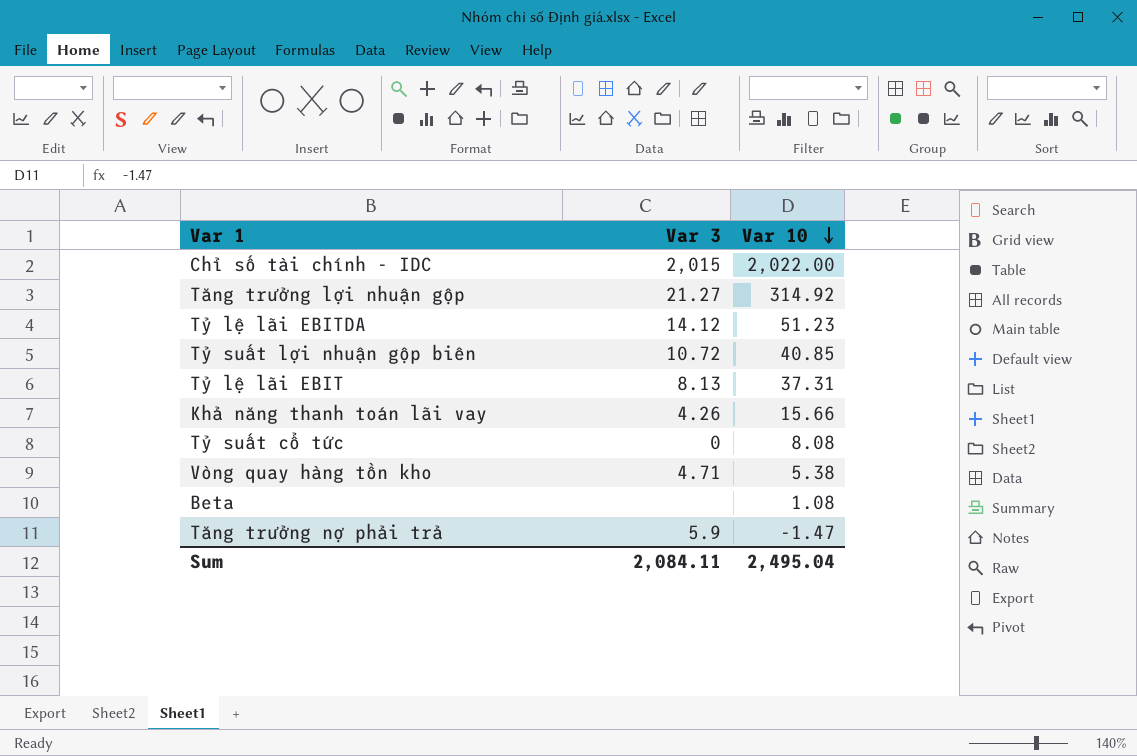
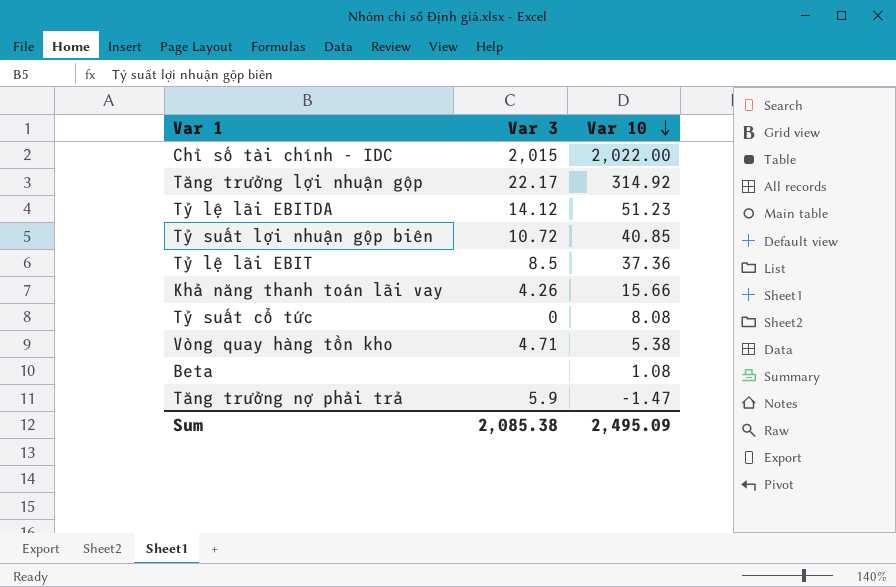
Tăng trưởng lợi nhuận gộp | Var 3: 21.27 -> 22.17
Tỷ lệ lãi EBIT | Var 3: 8.13 -> 8.5
Tỷ lệ lãi EBIT | Var 10: 37.31 -> 37.36
Sum | Var 3: 2,084.11 -> 2,085.38
Sum | Var 10: 2,495.04 -> 2,495.09

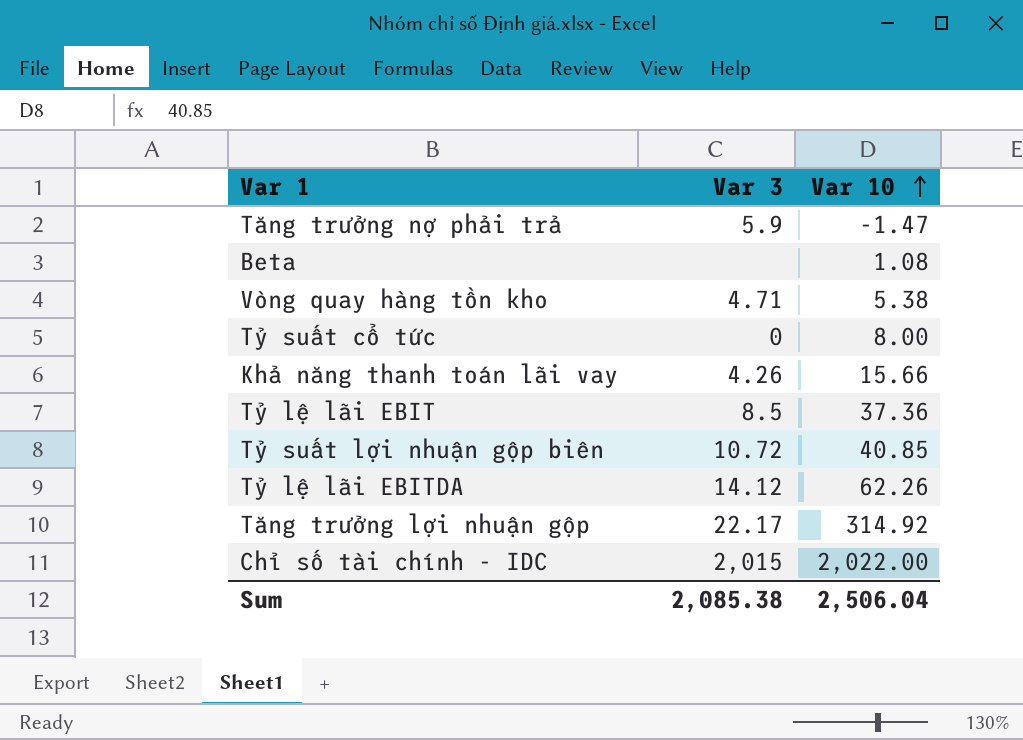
row order: Var 10 descending -> Var 10 ascending
Tỷ suất cổ tức | Var 10: 8.08 -> 8.00
Tỷ lệ lãi EBITDA | Var 10: 51.23 -> 62.26
Sum | Var 10: 2,495.09 -> 2,506.04

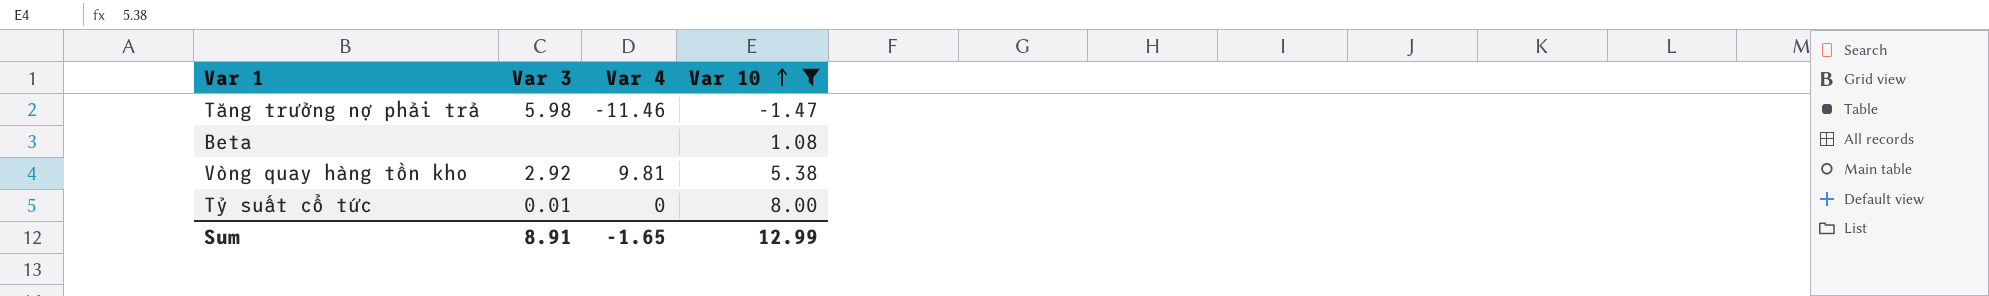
filter: none -> Var 10 <= 8.00
column Var 4 | position: none -> 3
Tăng trưởng nợ phải trả | Var 3: 5.9 -> 5.98
Vòng quay hàng tồn kho | Var 3: 4.71 -> 2.92
Tỷ suất cổ tức | Var 3: 0 -> 0.01
Sum | Var 3: 2,085.38 -> 8.91
Sum | Var 10: 2,506.04 -> 12.99

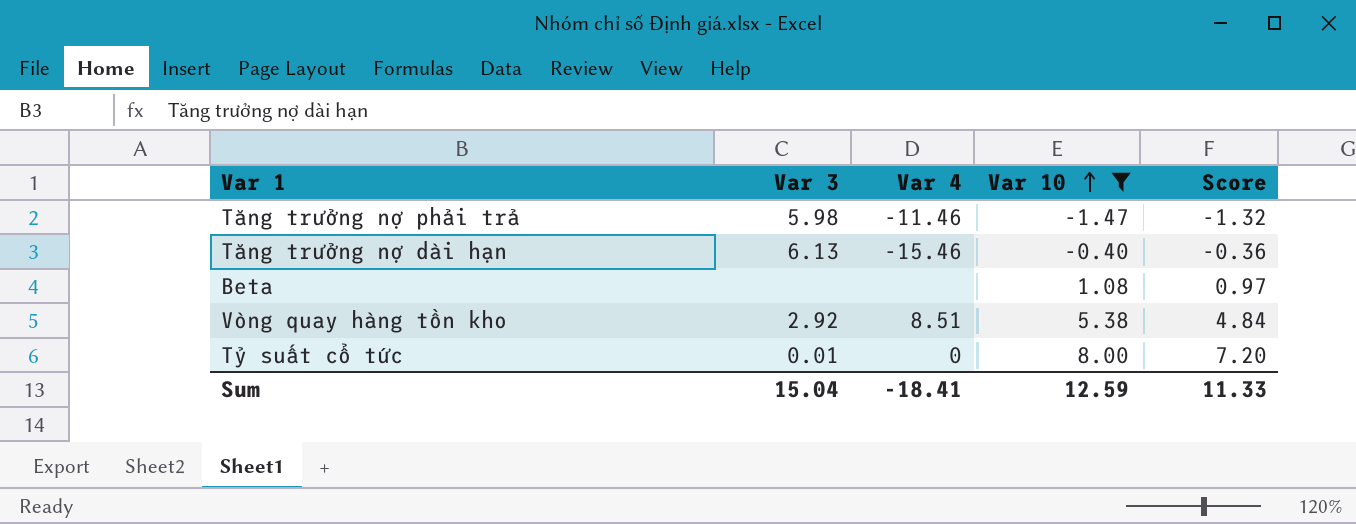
column Score | formula: none -> [Var 10] * 0.9
row Tăng trưởng nợ dài hạn: none -> 6.13 | -15.46 | -0.40 | -0.36
Vòng quay hàng tồn kho | Var 4: 9.81 -> 8.51
Sum | Var 3: 8.91 -> 15.04
Sum | Var 4: -1.65 -> -18.41
Sum | Var 10: 12.99 -> 12.59

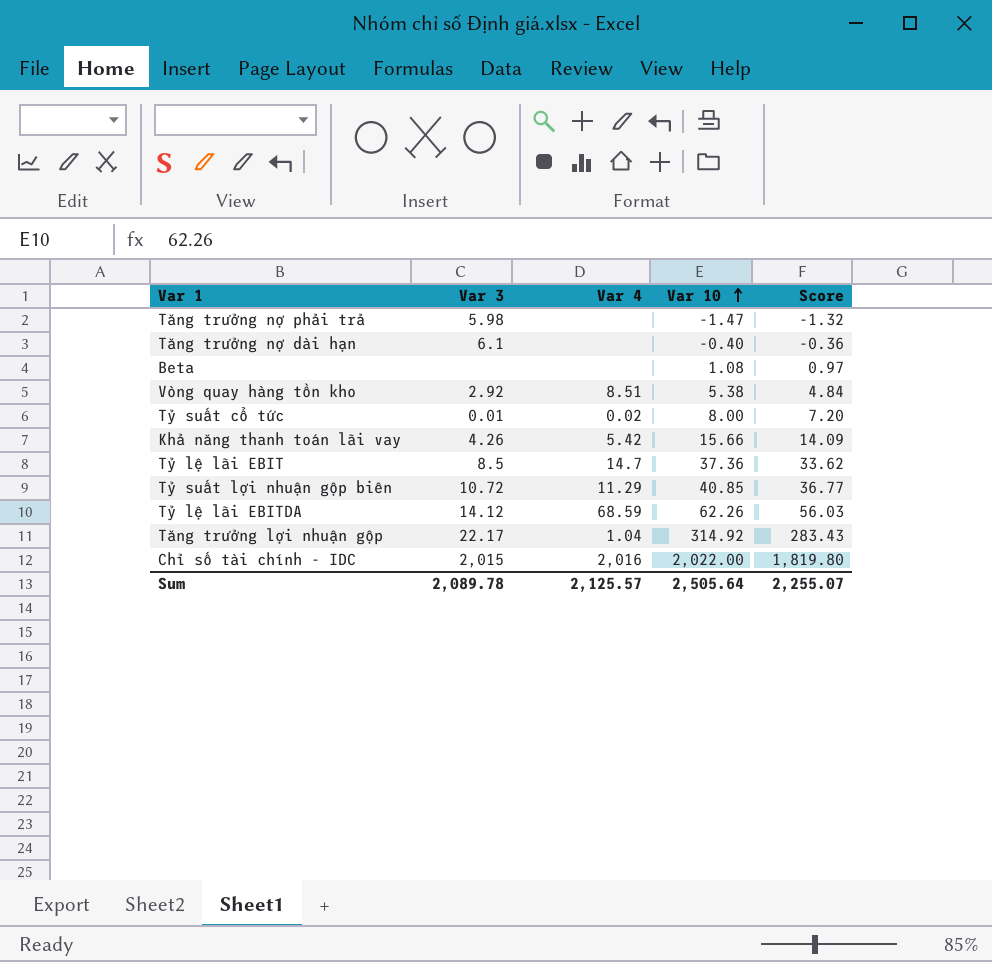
filter: Var 10 <= 8.00 -> none
Tăng trưởng nợ phải trả | Var 4: -11.46 -> none
Tăng trưởng nợ dài hạn | Var 3: 6.13 -> 6.1
Tăng trưởng nợ dài hạn | Var 4: -15.46 -> none
Tỷ suất cổ tức | Var 4: 0 -> 0.02
Sum | Var 3: 15.04 -> 2,089.78
Sum | Var 4: -18.41 -> 2,125.57
Sum | Var 10: 12.59 -> 2,505.64
Sum | Score: 11.33 -> 2,255.07

